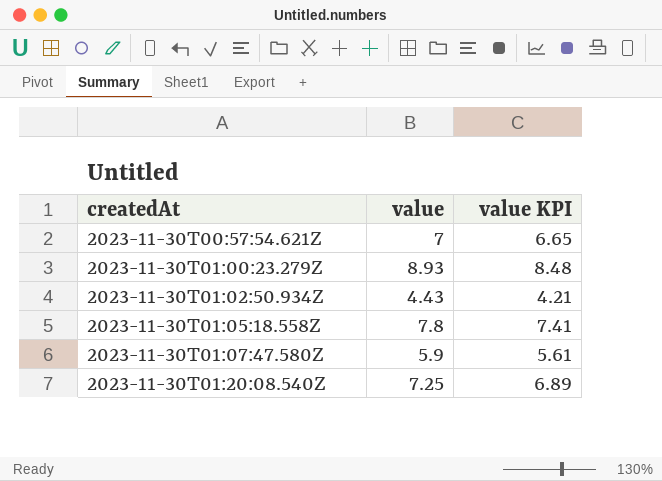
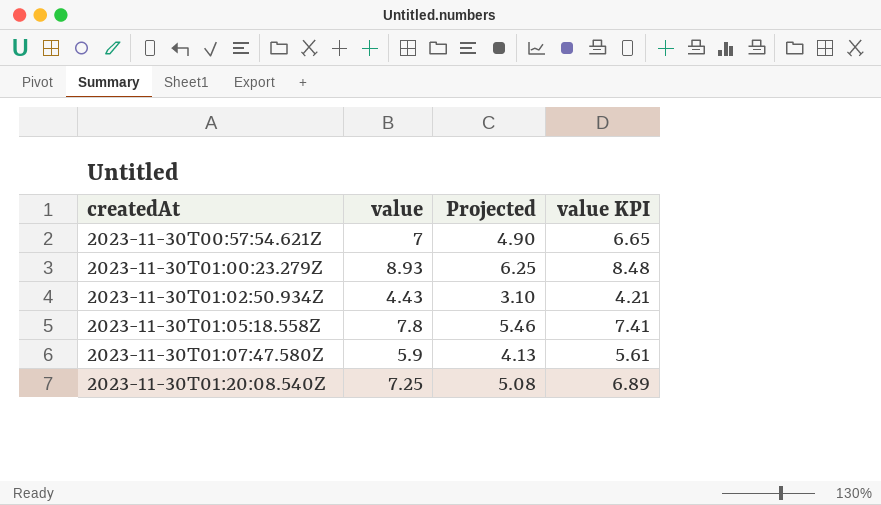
column Projected | formula: none -> [value] * 0.7

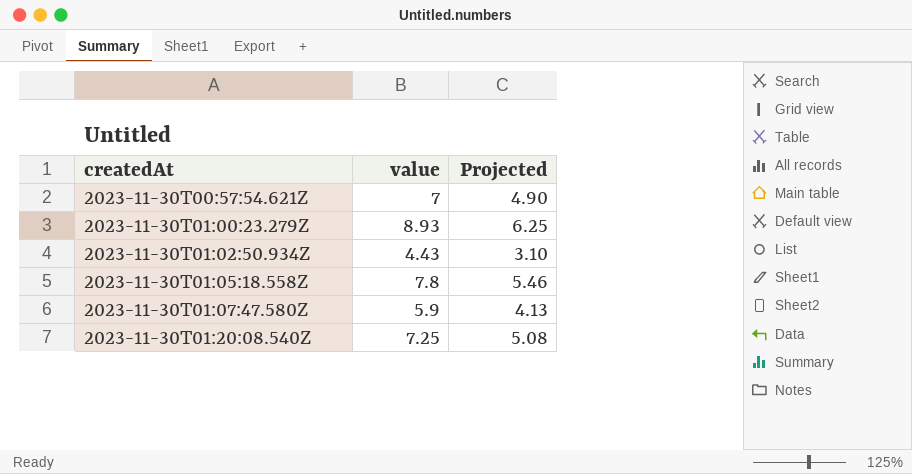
column value KPI | formula: [value] * 0.95 -> none

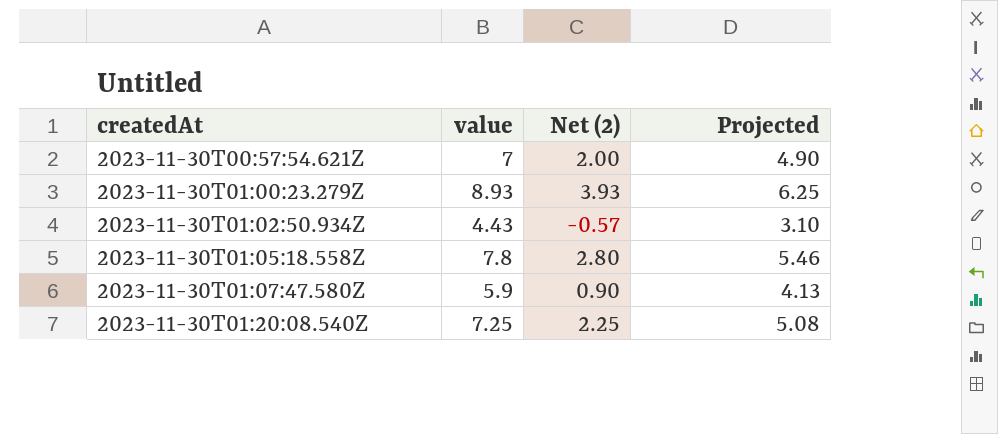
column Net (2) | formula: none -> [value] - 5

